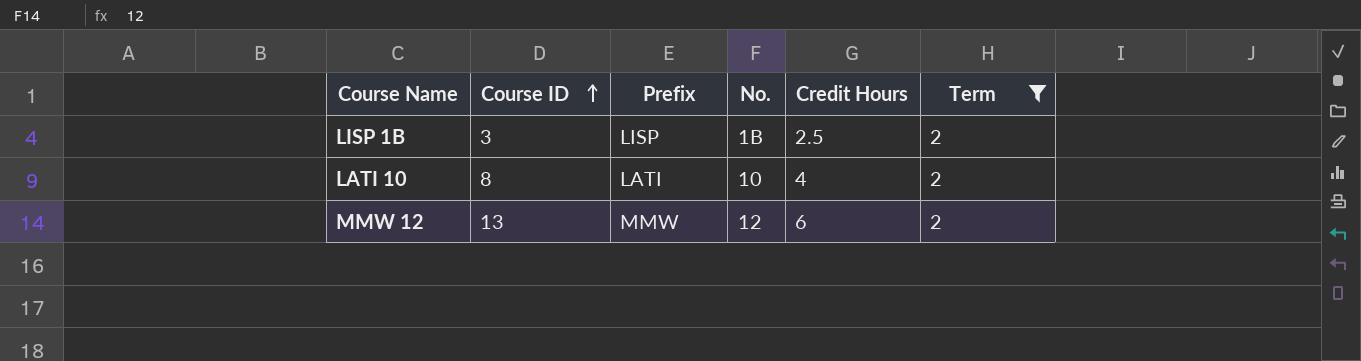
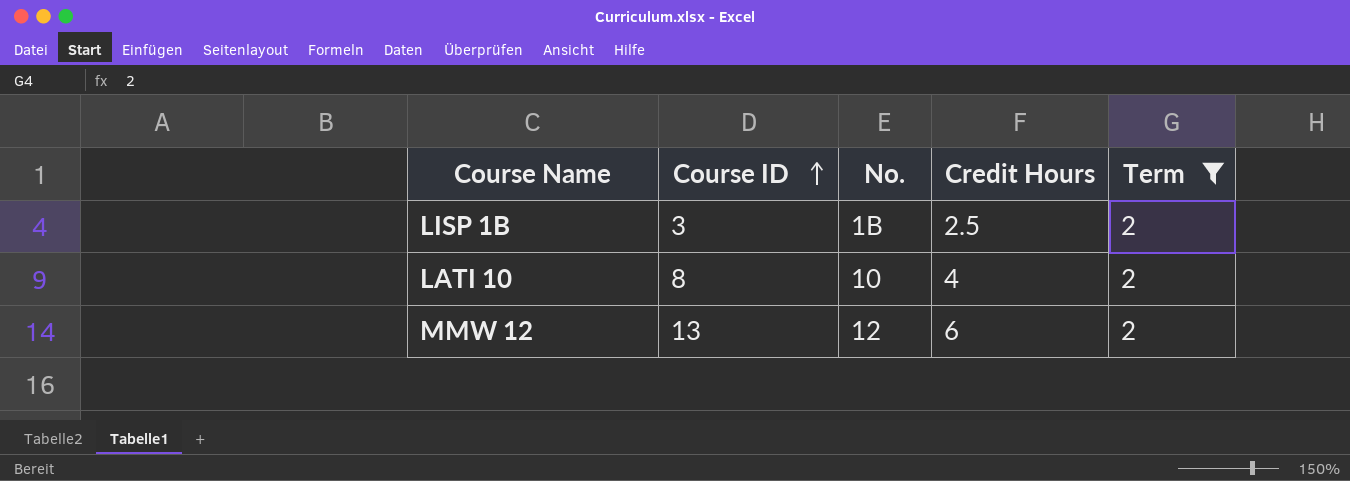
column Prefix | position: 3 -> none

